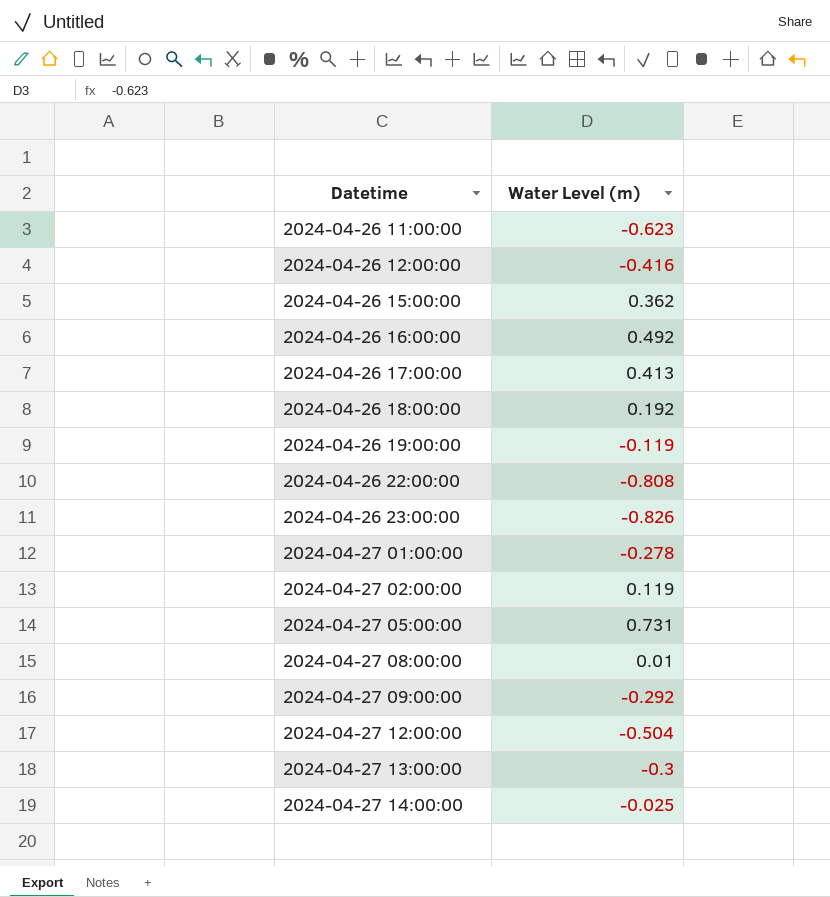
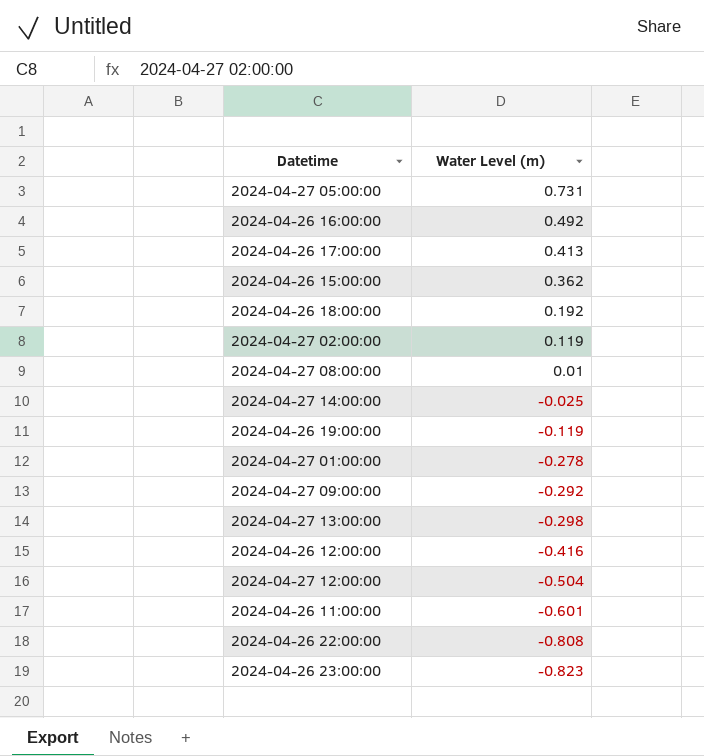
row order: Datetime ascending -> Water Level (m) descending
2024-04-27 13:00:00 | Water Level (m): -0.3 -> -0.298
2024-04-26 11:00:00 | Water Level (m): -0.623 -> -0.601
2024-04-26 23:00:00 | Water Level (m): -0.826 -> -0.823

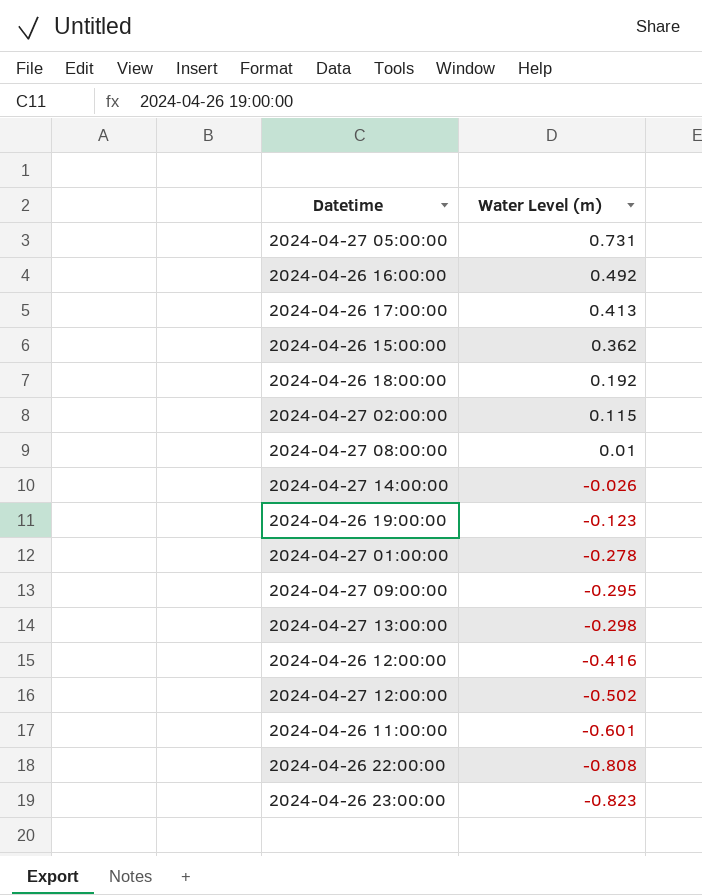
2024-04-27 02:00:00 | Water Level (m): 0.119 -> 0.115
2024-04-27 14:00:00 | Water Level (m): -0.025 -> -0.026
2024-04-26 19:00:00 | Water Level (m): -0.119 -> -0.123
2024-04-27 09:00:00 | Water Level (m): -0.292 -> -0.295
2024-04-27 12:00:00 | Water Level (m): -0.504 -> -0.502

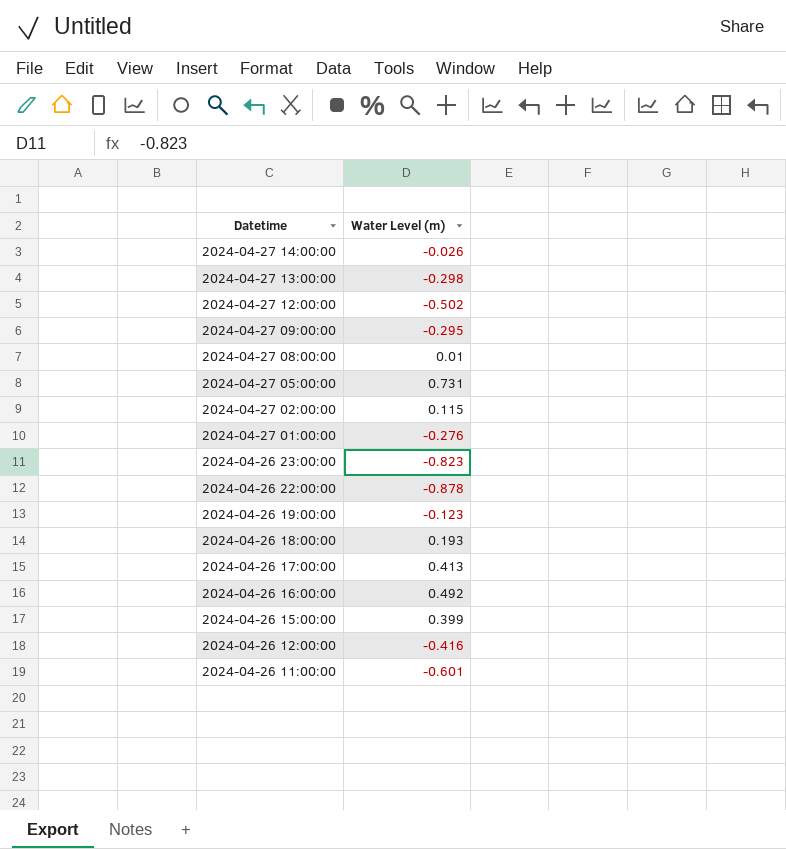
row order: Water Level (m) descending -> Datetime descending
2024-04-27 01:00:00 | Water Level (m): -0.278 -> -0.276
2024-04-26 22:00:00 | Water Level (m): -0.808 -> -0.878
2024-04-26 18:00:00 | Water Level (m): 0.192 -> 0.193
2024-04-26 15:00:00 | Water Level (m): 0.362 -> 0.399

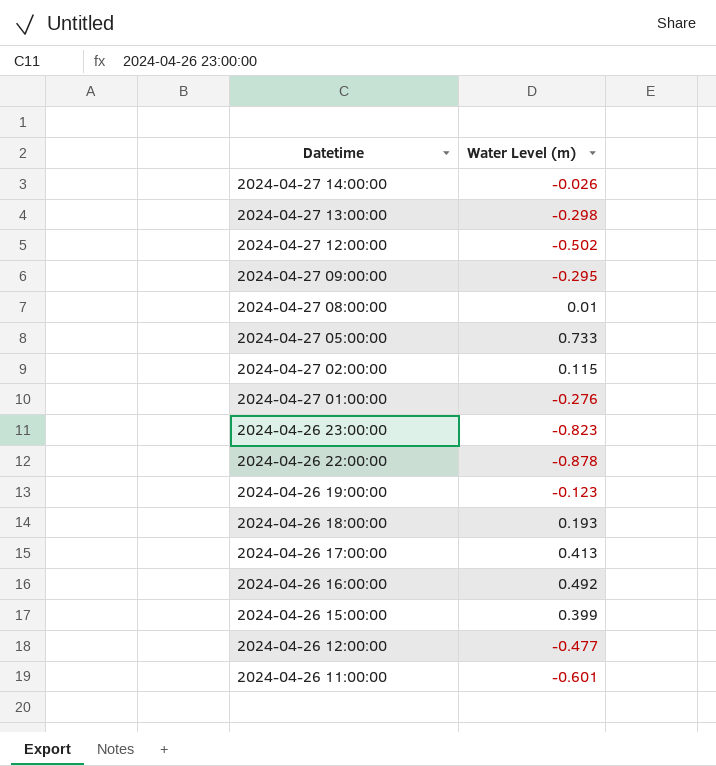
2024-04-27 05:00:00 | Water Level (m): 0.731 -> 0.733
2024-04-26 12:00:00 | Water Level (m): -0.416 -> -0.477

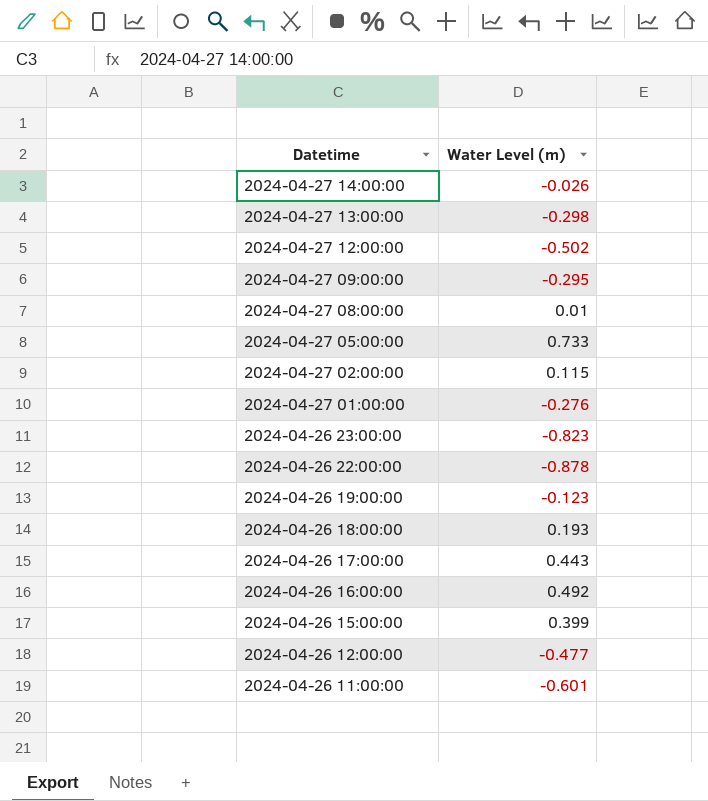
2024-04-26 17:00:00 | Water Level (m): 0.413 -> 0.443

